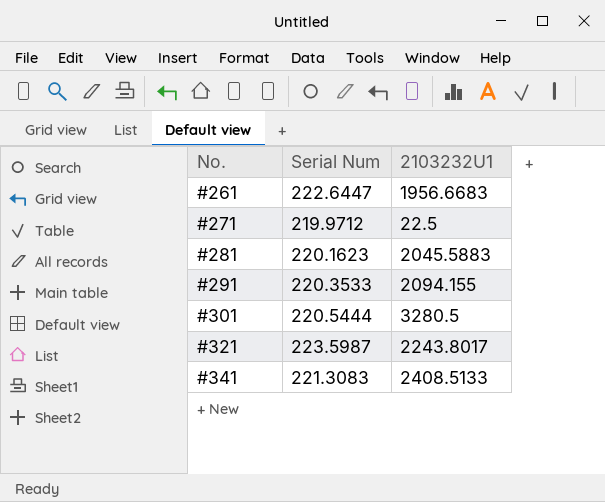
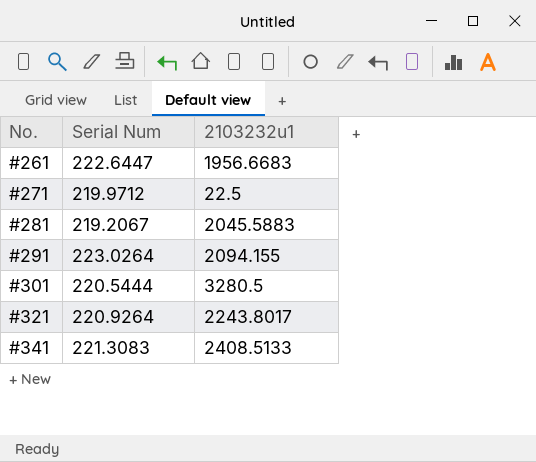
column name: 2103232U1 -> 2103232u1
#281 | Serial Num: 220.1623 -> 219.2067
#291 | Serial Num: 220.3533 -> 223.0264
#321 | Serial Num: 223.5987 -> 220.9264

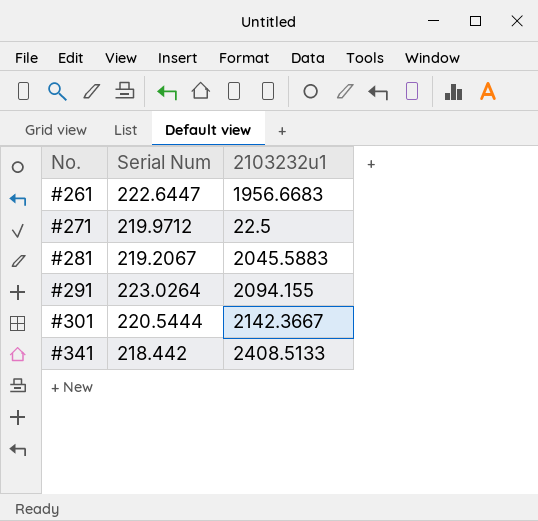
row #321: 220.9264 | 2243.8017 -> none
#301 | 2103232u1: 3280.5 -> 2142.3667
#341 | Serial Num: 221.3083 -> 218.442

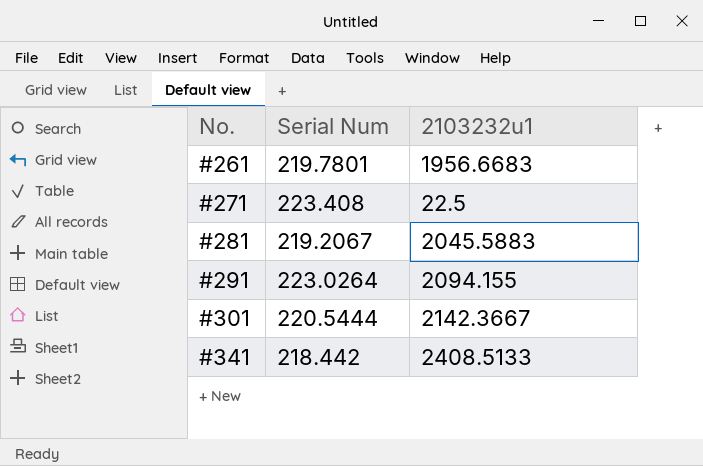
#261 | Serial Num: 222.6447 -> 219.7801
#271 | Serial Num: 219.9712 -> 223.408

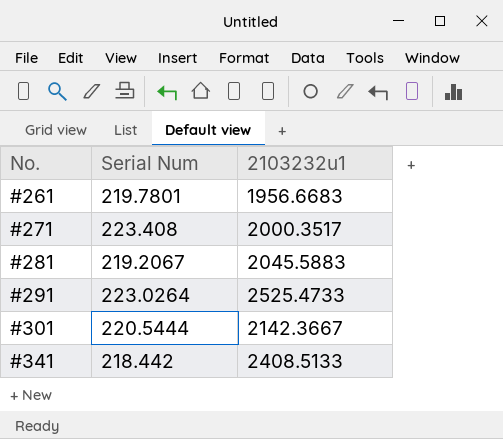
#271 | 2103232u1: 22.5 -> 2000.3517
#291 | 2103232u1: 2094.155 -> 2525.4733

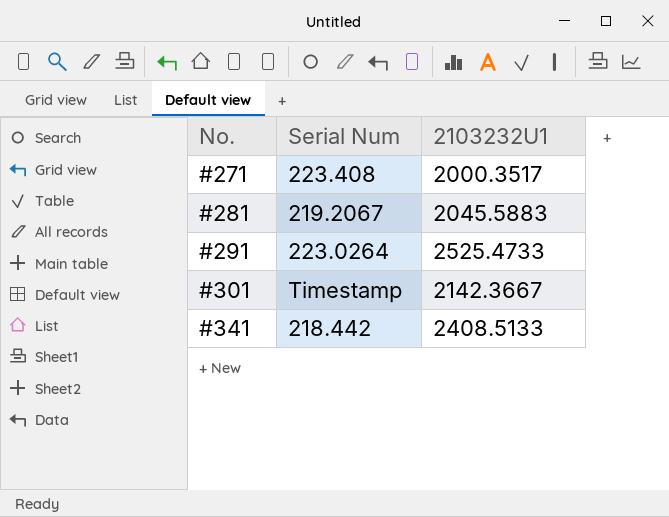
column name: 2103232u1 -> 2103232U1
row #261: 219.7801 | 1956.6683 -> none
#301 | Serial Num: 220.5444 -> Timestamp

